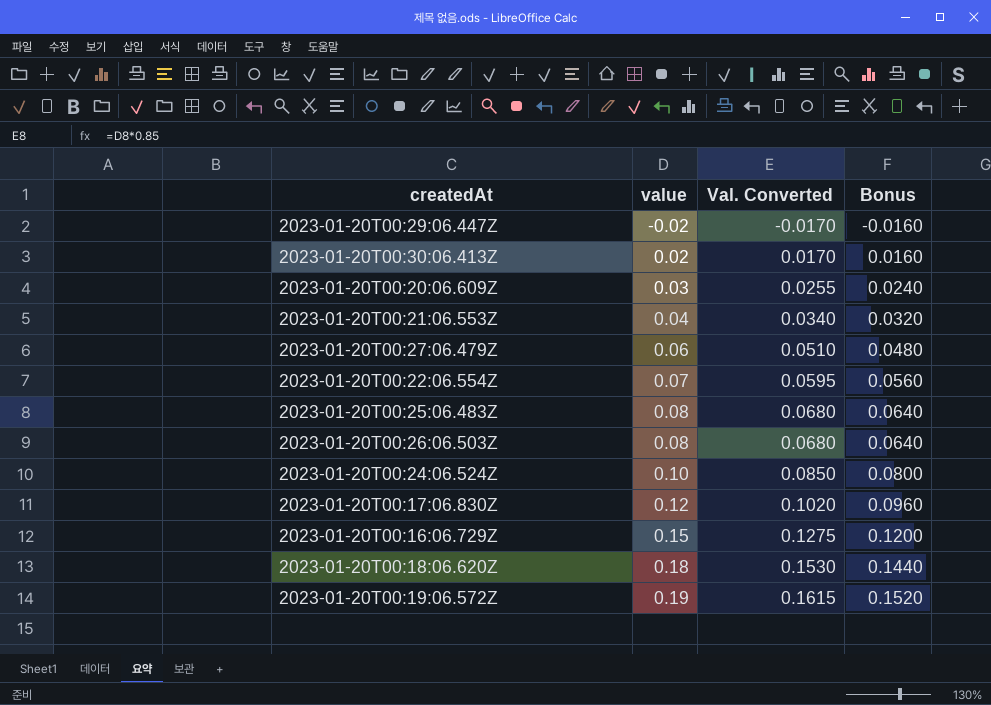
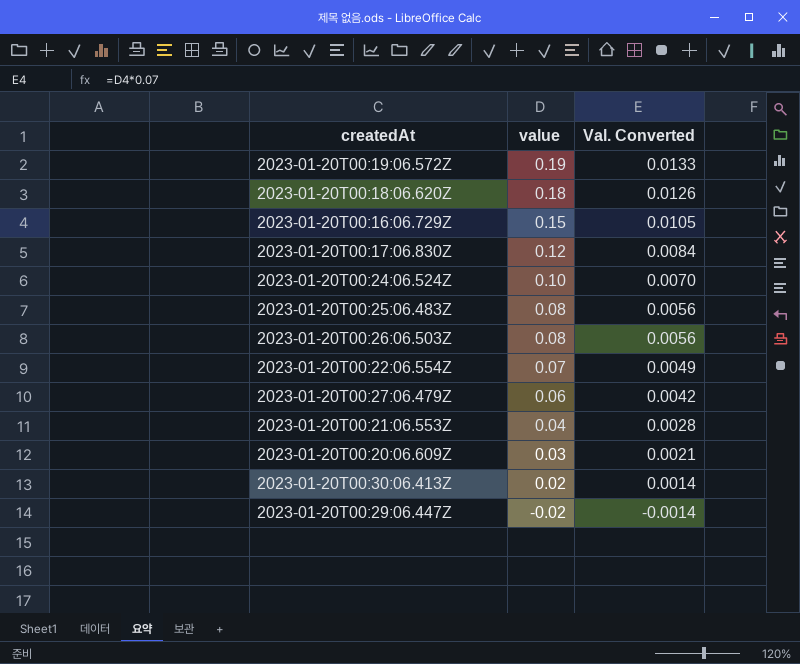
row order: value ascending -> value descending
column Bonus | formula: [value] * 0.8 -> none
column Val. Converted | formula: [value] * 0.85 -> [value] * 0.07

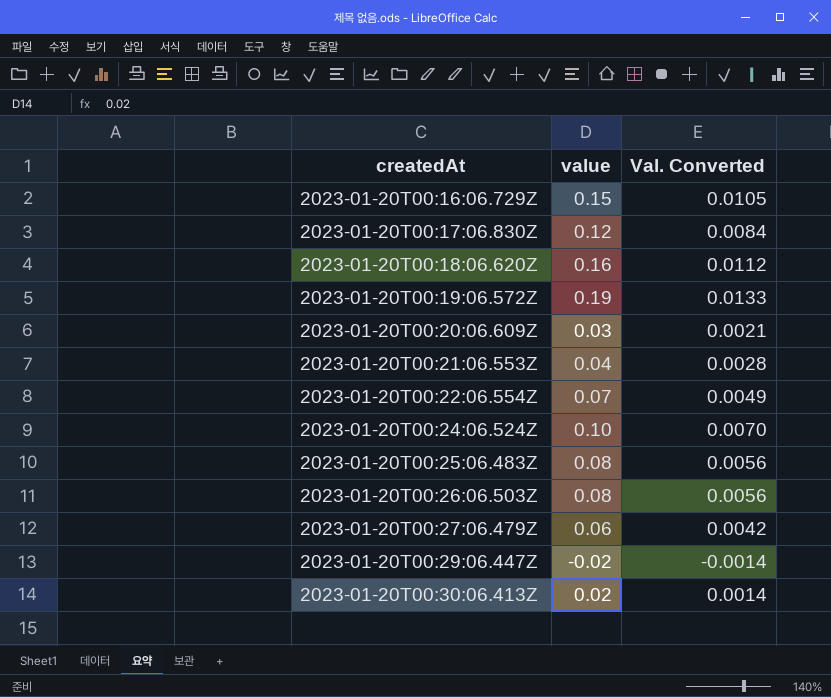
row order: value descending -> createdAt ascending
2023-01-20T00:18:06.620Z | value: 0.18 -> 0.16
2023-01-20T00:18:06.620Z | Val. Converted: 0.0126 -> 0.0112

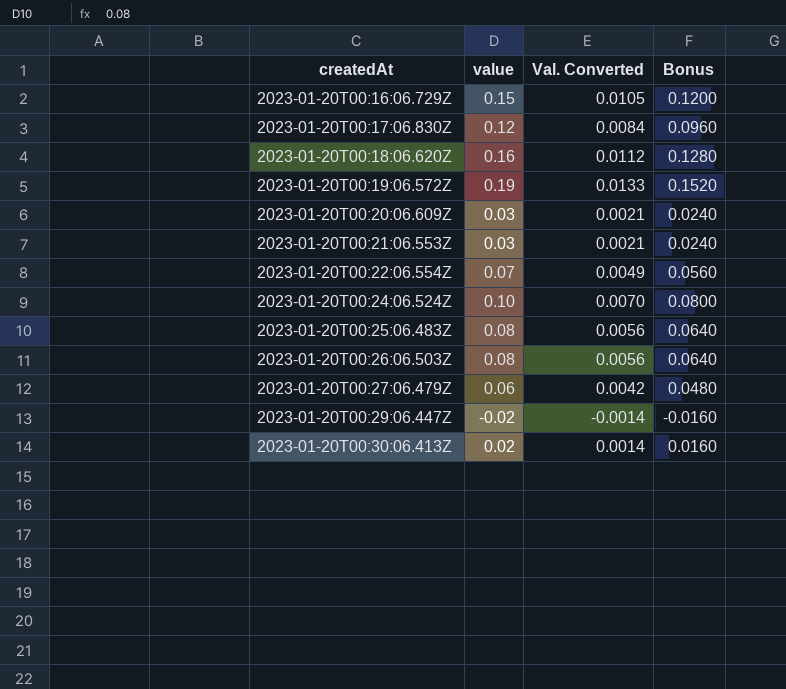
column Bonus | formula: none -> [value] * 0.8
2023-01-20T00:21:06.553Z | value: 0.04 -> 0.03
2023-01-20T00:21:06.553Z | Val. Converted: 0.0028 -> 0.0021

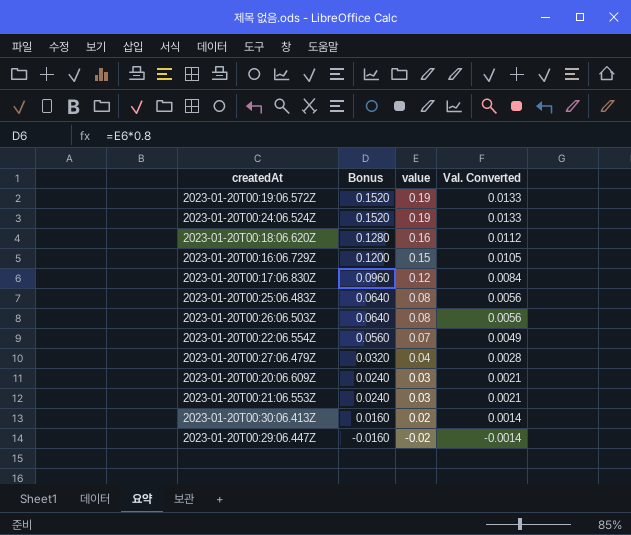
row order: createdAt ascending -> Bonus descending
column Bonus | position: 4 -> 2
2023-01-20T00:24:06.524Z | Bonus: 0.0800 -> 0.1520
2023-01-20T00:24:06.524Z | value: 0.10 -> 0.19
2023-01-20T00:24:06.524Z | Val. Converted: 0.0070 -> 0.0133
2023-01-20T00:27:06.479Z | Bonus: 0.0480 -> 0.0320
2023-01-20T00:27:06.479Z | value: 0.06 -> 0.04
2023-01-20T00:27:06.479Z | Val. Converted: 0.0042 -> 0.0028

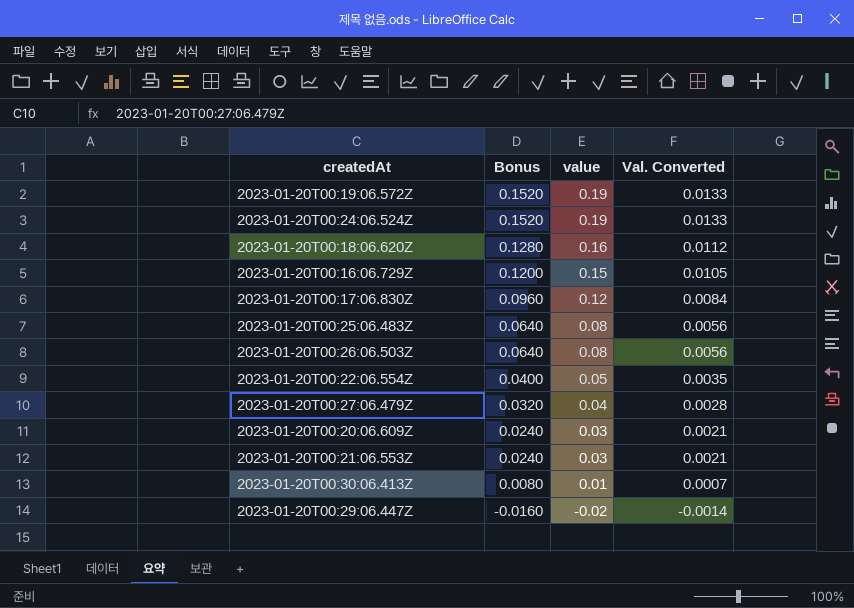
2023-01-20T00:22:06.554Z | Bonus: 0.0560 -> 0.0400
2023-01-20T00:22:06.554Z | value: 0.07 -> 0.05
2023-01-20T00:22:06.554Z | Val. Converted: 0.0049 -> 0.0035
2023-01-20T00:30:06.413Z | Bonus: 0.0160 -> 0.0080
2023-01-20T00:30:06.413Z | value: 0.02 -> 0.01
2023-01-20T00:30:06.413Z | Val. Converted: 0.0014 -> 0.0007

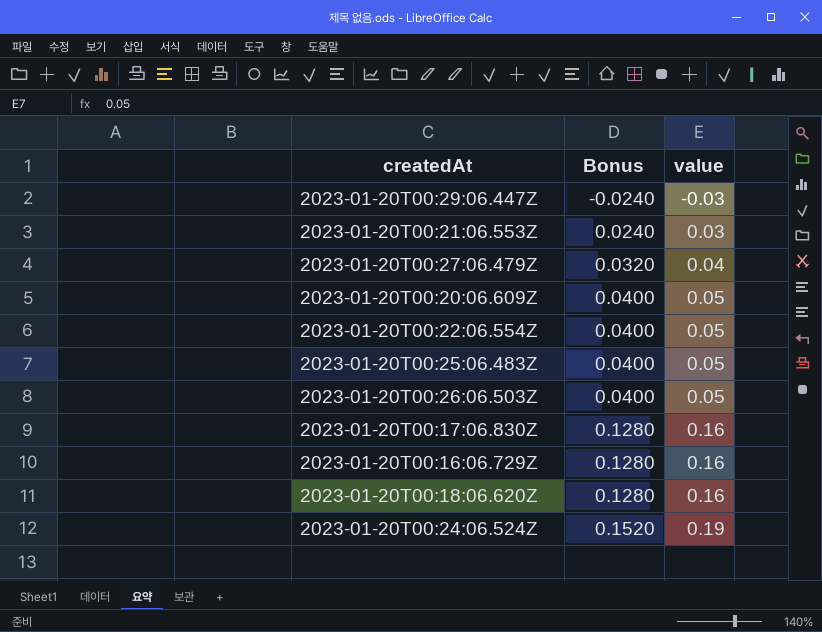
row order: Bonus descending -> Bonus ascending
column Val. Converted | formula: [value] * 0.07 -> none
row 2023-01-20T00:19:06.572Z: 0.1520 | 0.19 | 0.0133 -> none
row 2023-01-20T00:30:06.413Z: 0.0080 | 0.01 | 0.0007 -> none
2023-01-20T00:29:06.447Z | Bonus: -0.0160 -> -0.0240
2023-01-20T00:29:06.447Z | value: -0.02 -> -0.03
2023-01-20T00:20:06.609Z | Bonus: 0.0240 -> 0.0400
2023-01-20T00:20:06.609Z | value: 0.03 -> 0.05
2023-01-20T00:25:06.483Z | Bonus: 0.0640 -> 0.0400
2023-01-20T00:25:06.483Z | value: 0.08 -> 0.05
2023-01-20T00:26:06.503Z | Bonus: 0.0640 -> 0.0400
2023-01-20T00:26:06.503Z | value: 0.08 -> 0.05
2023-01-20T00:17:06.830Z | Bonus: 0.0960 -> 0.1280
2023-01-20T00:17:06.830Z | value: 0.12 -> 0.16
2023-01-20T00:16:06.729Z | Bonus: 0.1200 -> 0.1280
2023-01-20T00:16:06.729Z | value: 0.15 -> 0.16

